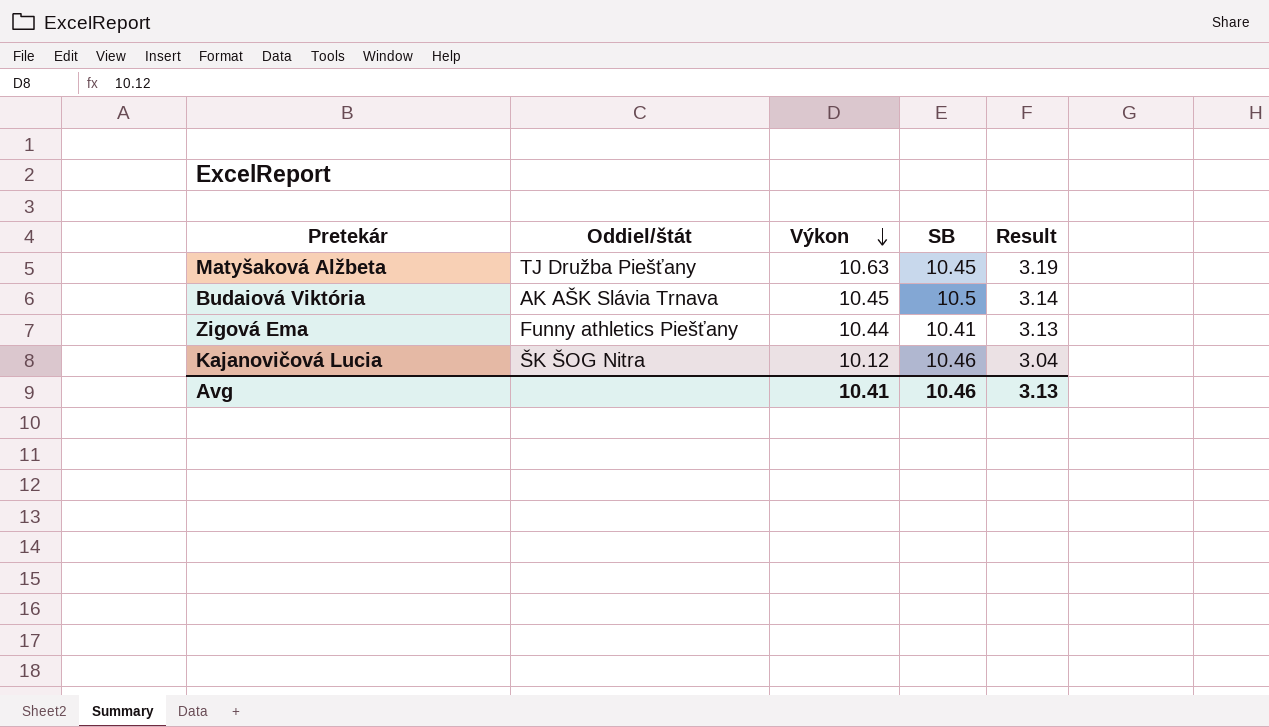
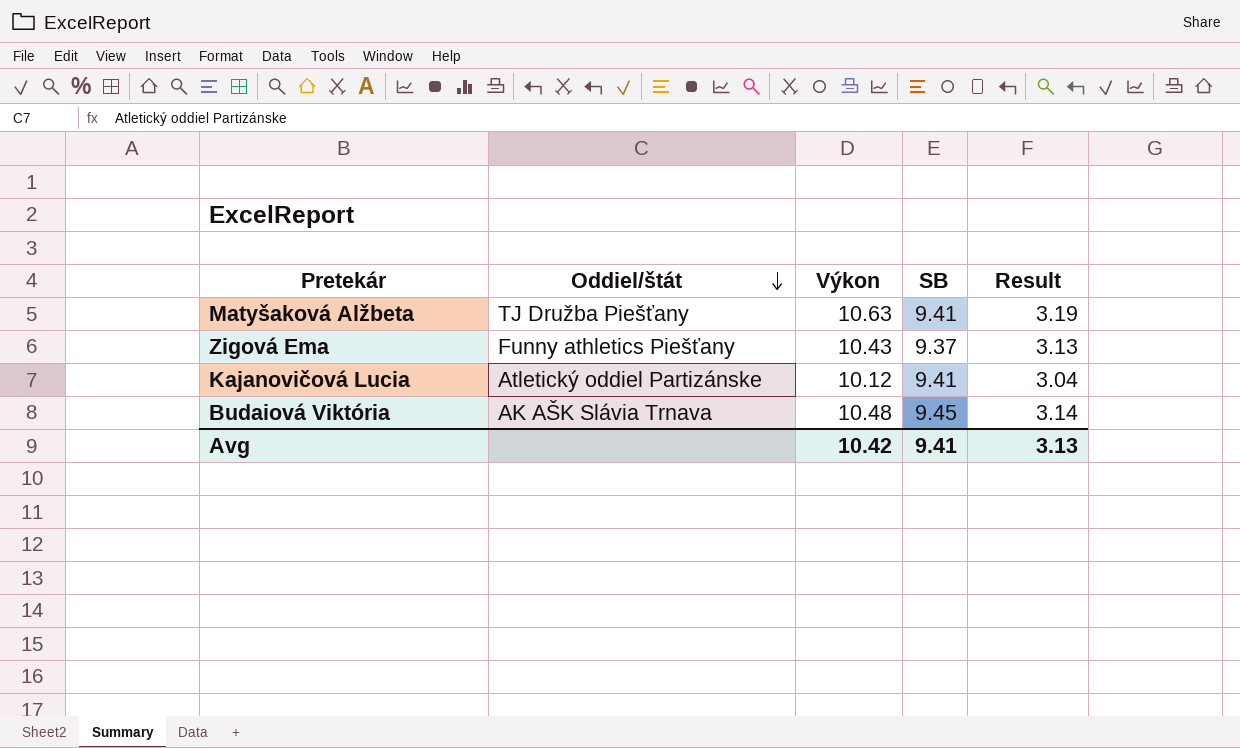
row order: Výkon descending -> Oddiel/štát descending
Matyšaková Alžbeta | SB: 10.45 -> 9.41
Zigová Ema | Výkon: 10.44 -> 10.43
Zigová Ema | SB: 10.41 -> 9.37
Kajanovičová Lucia | Oddiel/štát: ŠK ŠOG Nitra -> Atletický oddiel Partizánske
Kajanovičová Lucia | SB: 10.46 -> 9.41
Budaiová Viktória | Výkon: 10.45 -> 10.48
Budaiová Viktória | SB: 10.5 -> 9.45
Avg | Výkon: 10.41 -> 10.42
Avg | SB: 10.46 -> 9.41

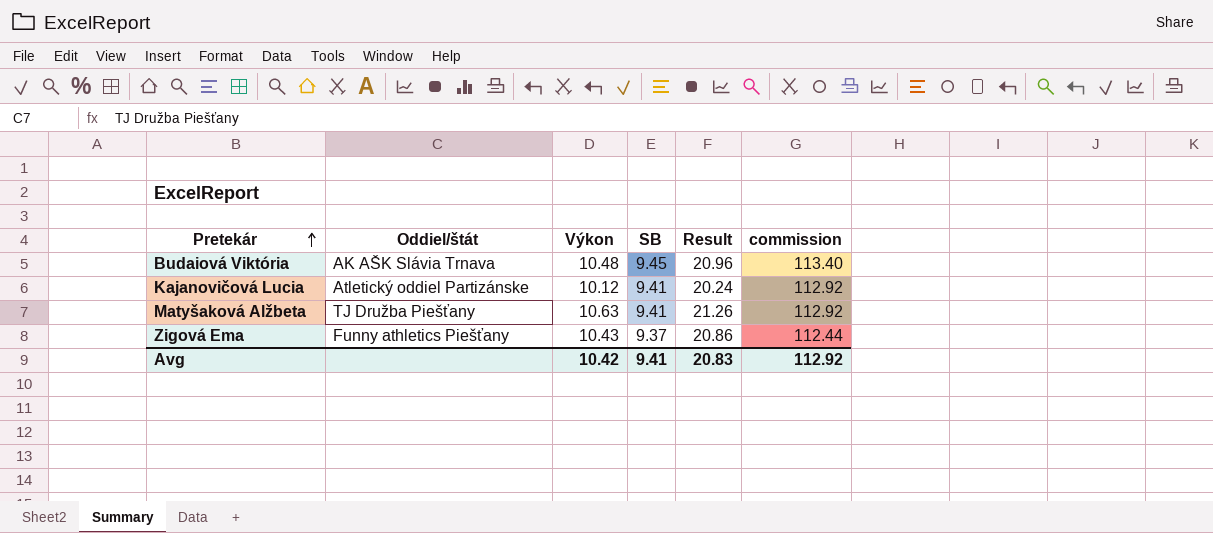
row order: Oddiel/štát descending -> Pretekár ascending
column Result | formula: [Výkon] * 0.3 -> [Výkon] * 2
column commission | formula: none -> [SB] * 12
Avg | Result: 3.13 -> 20.83

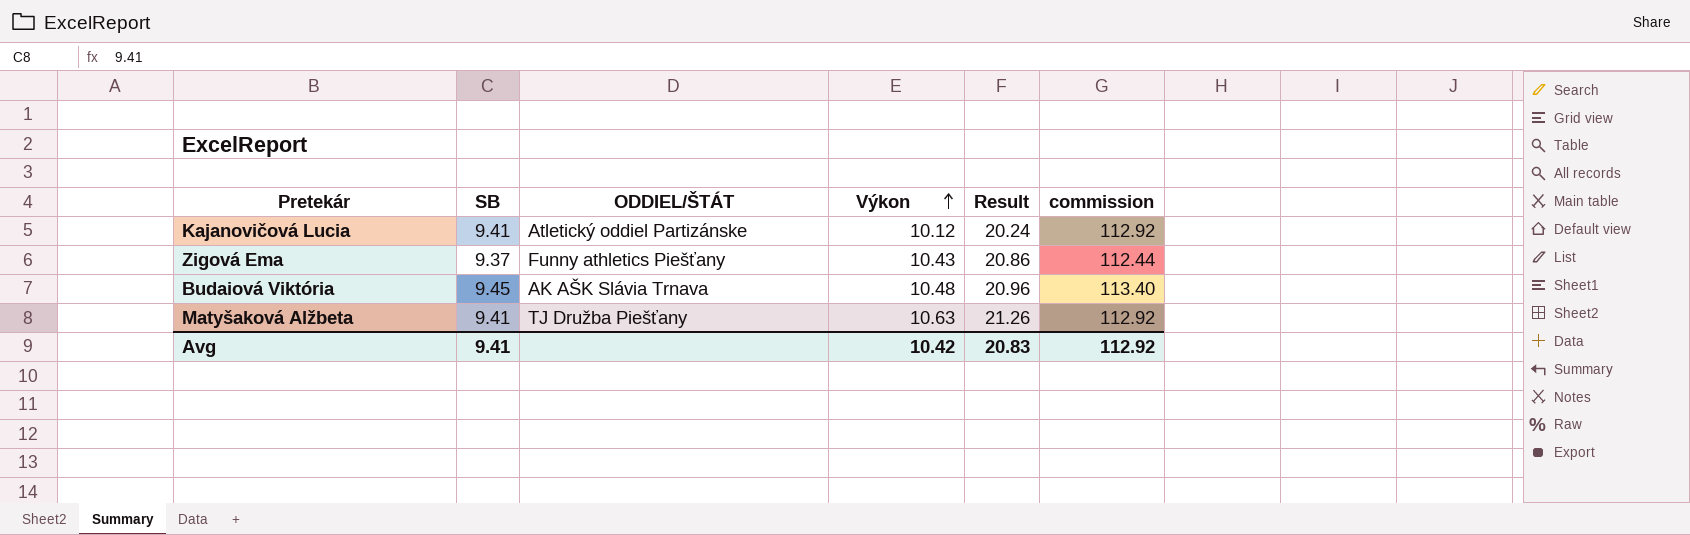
row order: Pretekár ascending -> Výkon ascending
column SB | position: 4 -> 2
column name: Oddiel/štát -> ODDIEL/ŠTÁT

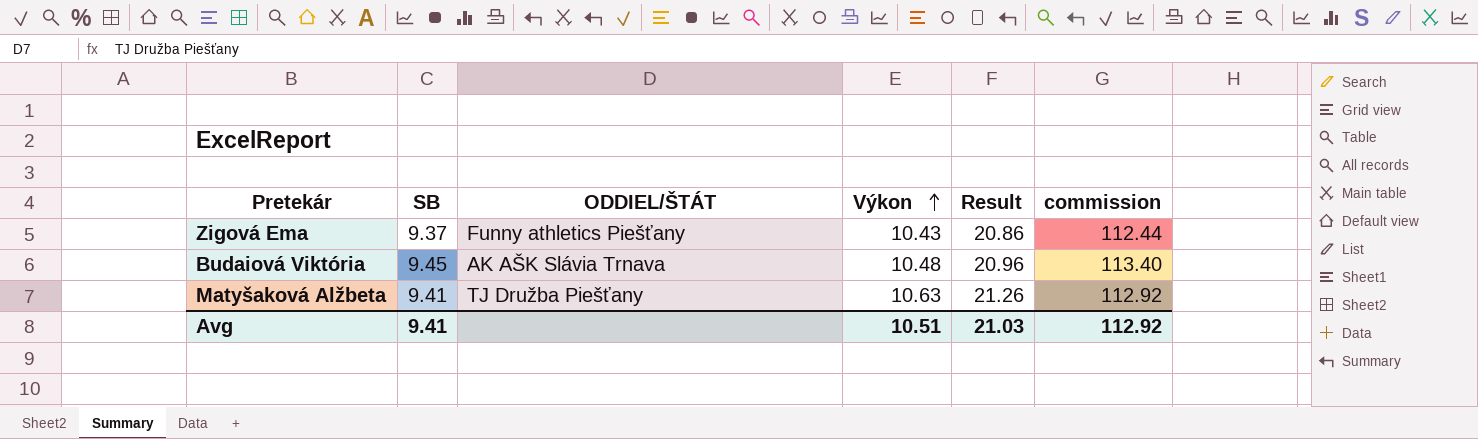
row Kajanovičová Lucia: 9.41 | Atletický oddiel Partizánske | 10.12 | 20.24 | 112.92 -> none
Avg | Výkon: 10.42 -> 10.51
Avg | Result: 20.83 -> 21.03

